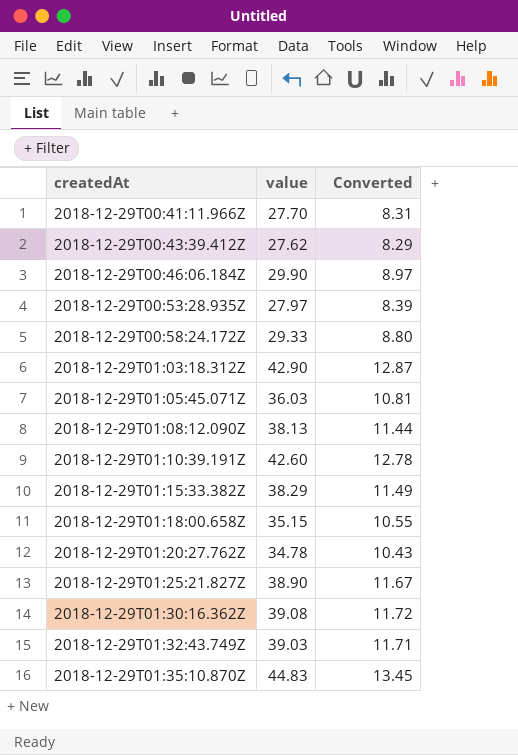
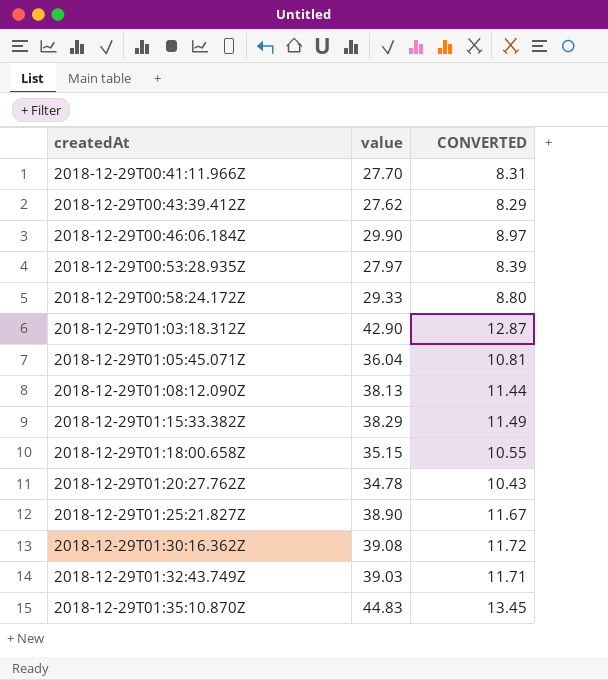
column name: Converted -> CONVERTED
row 2018-12-29T01:10:39.191Z: 42.60 | 12.78 -> none
2018-12-29T01:05:45.071Z | value: 36.03 -> 36.04

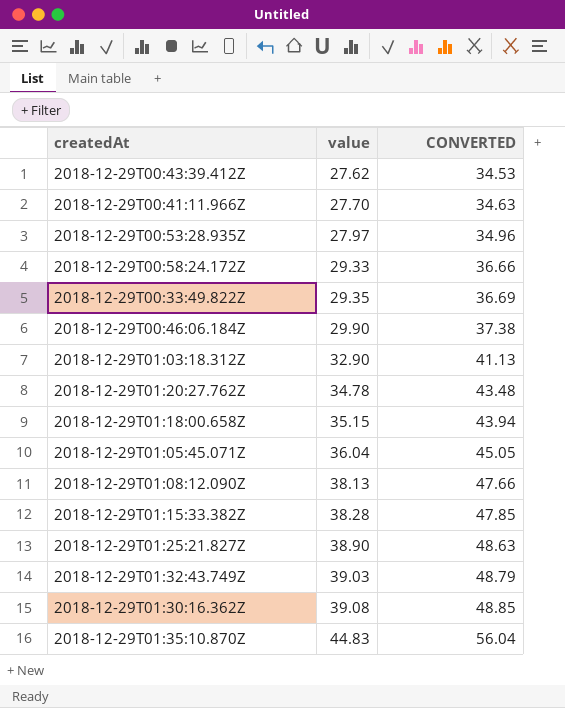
row order: createdAt ascending -> value ascending
column CONVERTED | formula: [value] * 0.3 -> [value] * 1.25
row 2018-12-29T00:33:49.822Z: none -> 29.35 | 36.69
2018-12-29T01:03:18.312Z | value: 42.90 -> 32.90
2018-12-29T01:15:33.382Z | value: 38.29 -> 38.28

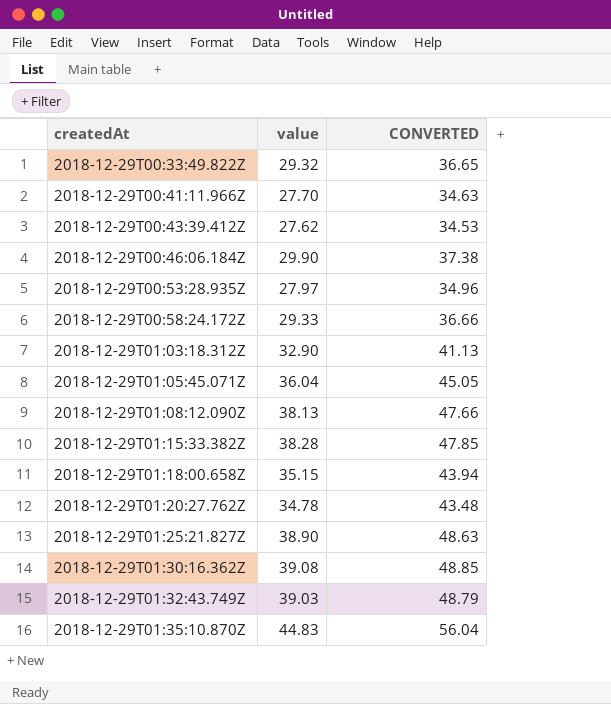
row order: value ascending -> createdAt ascending
2018-12-29T00:33:49.822Z | value: 29.35 -> 29.32
2018-12-29T00:33:49.822Z | CONVERTED: 36.69 -> 36.65

